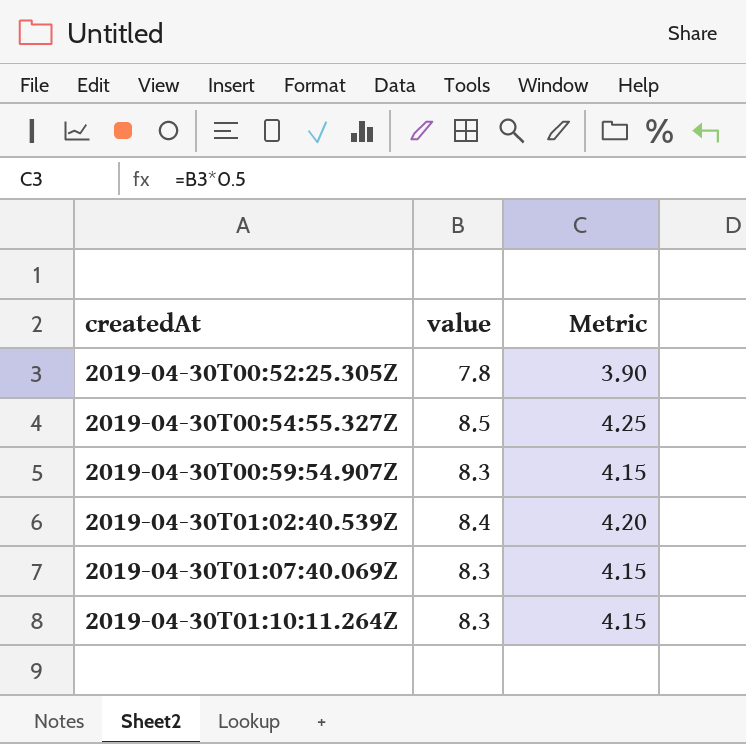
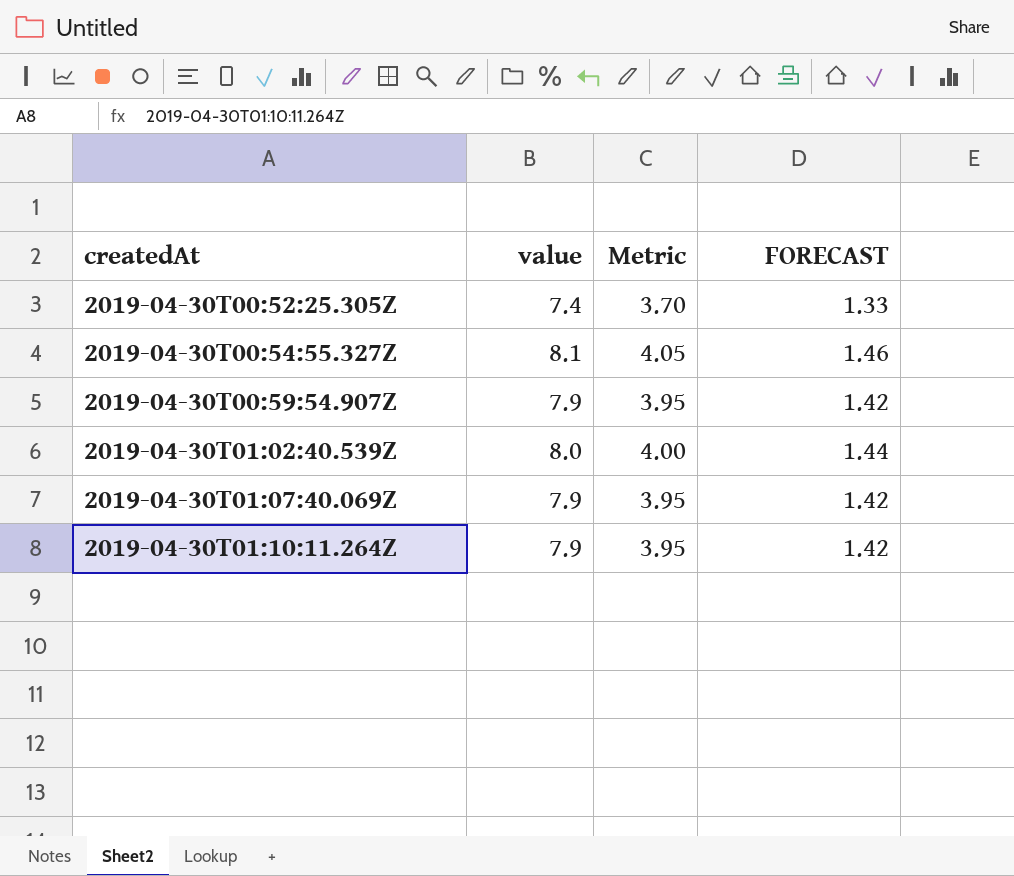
column FORECAST | formula: none -> [value] * 0.18
2019-04-30T00:52:25.305Z | value: 7.8 -> 7.4
2019-04-30T00:52:25.305Z | Metric: 3.90 -> 3.70
2019-04-30T00:54:55.327Z | value: 8.5 -> 8.1
2019-04-30T00:54:55.327Z | Metric: 4.25 -> 4.05
2019-04-30T00:59:54.907Z | value: 8.3 -> 7.9
2019-04-30T00:59:54.907Z | Metric: 4.15 -> 3.95
2019-04-30T01:02:40.539Z | value: 8.4 -> 8.0
2019-04-30T01:02:40.539Z | Metric: 4.20 -> 4.00
2019-04-30T01:07:40.069Z | value: 8.3 -> 7.9
2019-04-30T01:07:40.069Z | Metric: 4.15 -> 3.95
2019-04-30T01:10:11.264Z | value: 8.3 -> 7.9
2019-04-30T01:10:11.264Z | Metric: 4.15 -> 3.95

